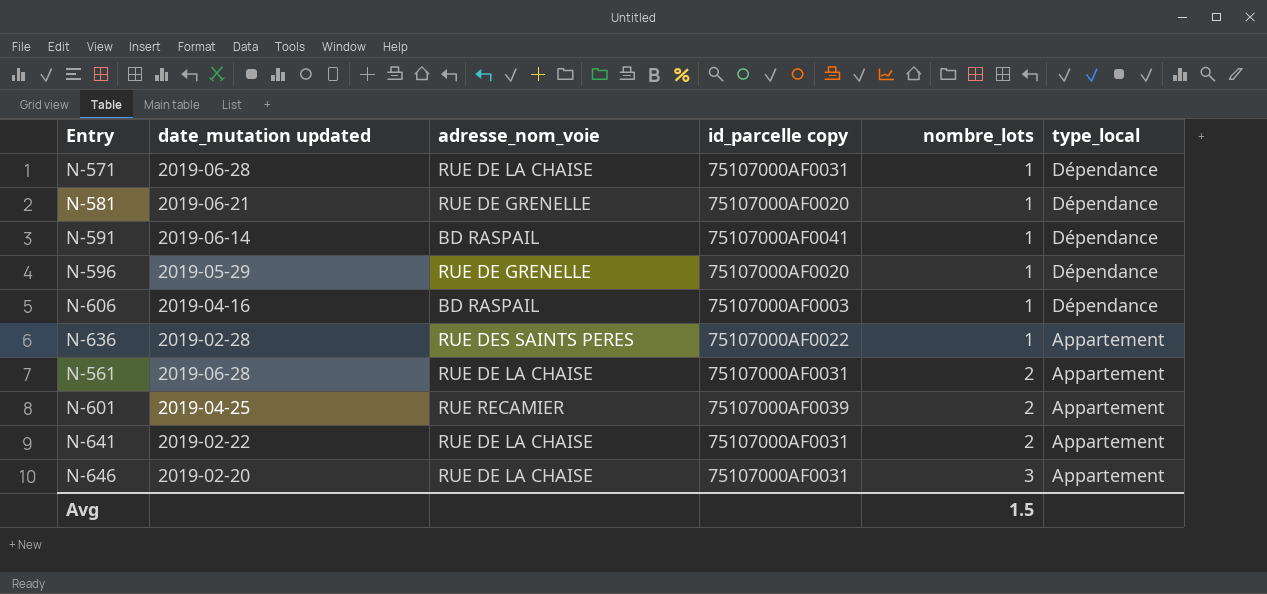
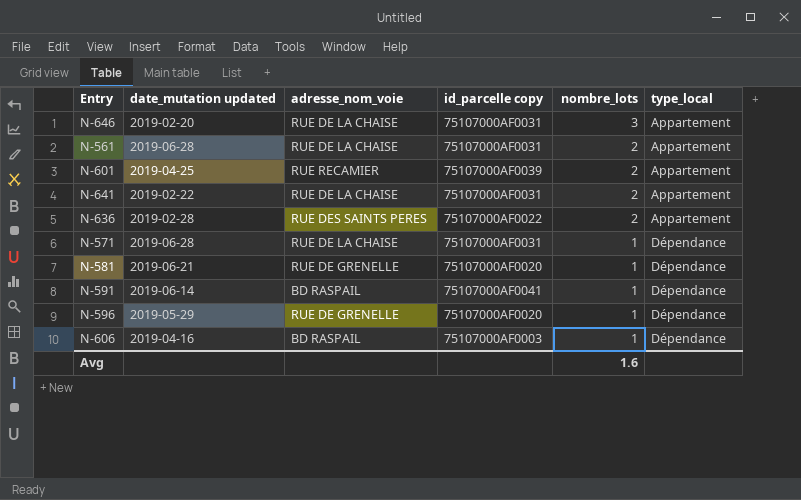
row order: nombre_lots ascending -> nombre_lots descending
N-636 | nombre_lots: 1 -> 2
Avg | nombre_lots: 1.5 -> 1.6

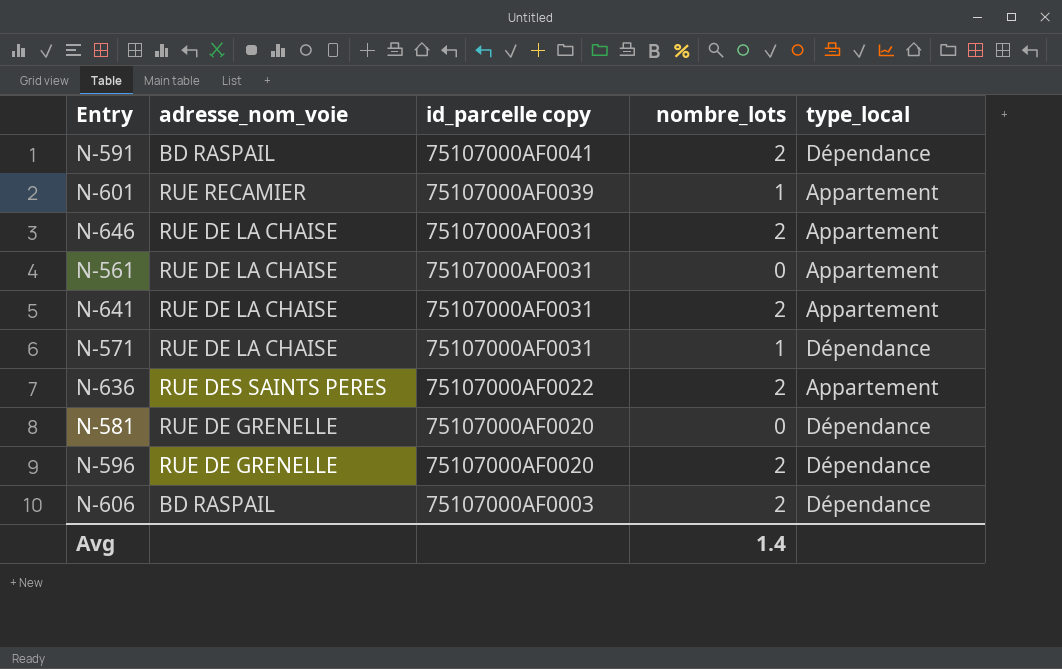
row order: nombre_lots descending -> id_parcelle copy descending
column date_mutation updated | position: 2 -> none
N-591 | nombre_lots: 1 -> 2
N-601 | nombre_lots: 2 -> 1
N-646 | nombre_lots: 3 -> 2
N-561 | nombre_lots: 2 -> 0
N-581 | nombre_lots: 1 -> 0
N-596 | nombre_lots: 1 -> 2
N-606 | nombre_lots: 1 -> 2
Avg | nombre_lots: 1.6 -> 1.4

